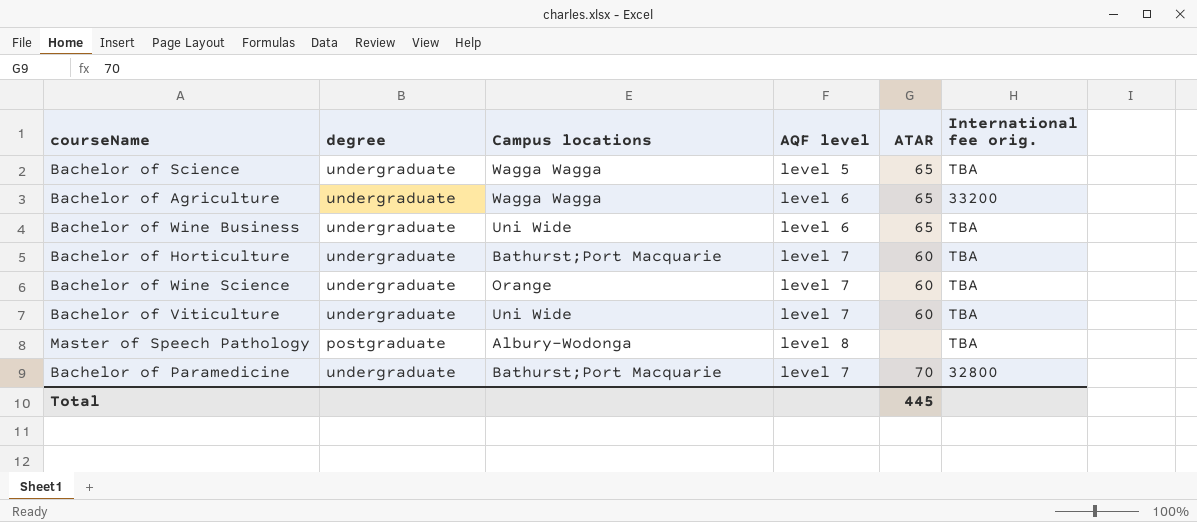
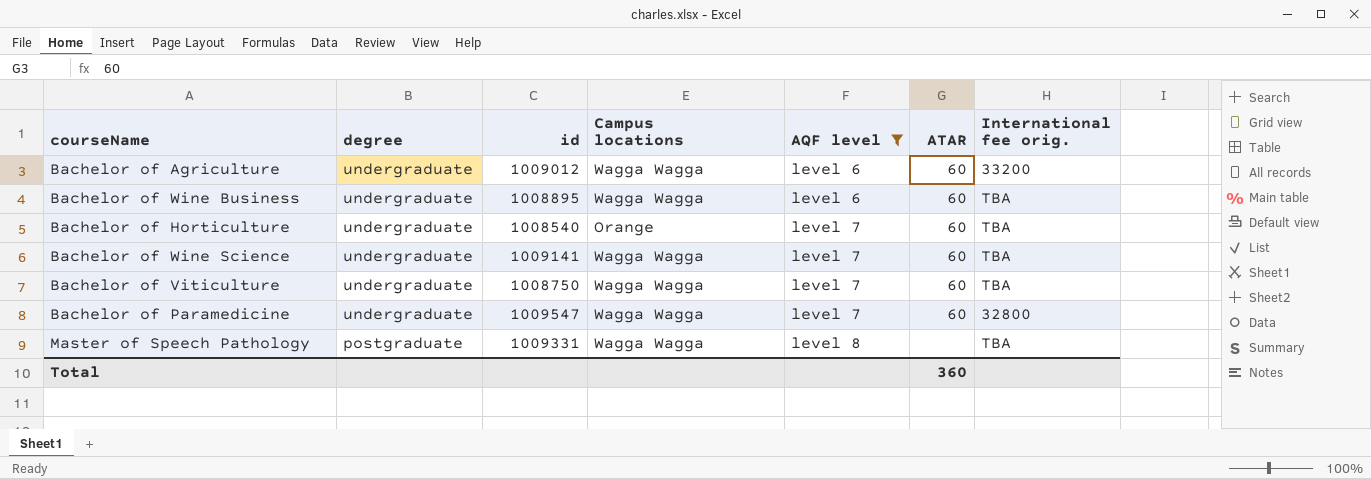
filter: none -> AQF level != level 5
row order: none -> degree descending
column id | position: none -> 3
Bachelor of Agriculture | ATAR: 65 -> 60
Bachelor of Wine Business | Campus locations: Uni Wide -> Wagga Wagga
Bachelor of Wine Business | ATAR: 65 -> 60
Bachelor of Horticulture | Campus locations: Bathurst;Port Macquarie -> Orange
Bachelor of Wine Science | Campus locations: Orange -> Wagga Wagga
Bachelor of Viticulture | Campus locations: Uni Wide -> Wagga Wagga
Bachelor of Paramedicine | Campus locations: Bathurst;Port Macquarie -> Wagga Wagga
Bachelor of Paramedicine | ATAR: 70 -> 60
Master of Speech Pathology | Campus locations: Albury-Wodonga -> Wagga Wagga
Total | ATAR: 445 -> 360

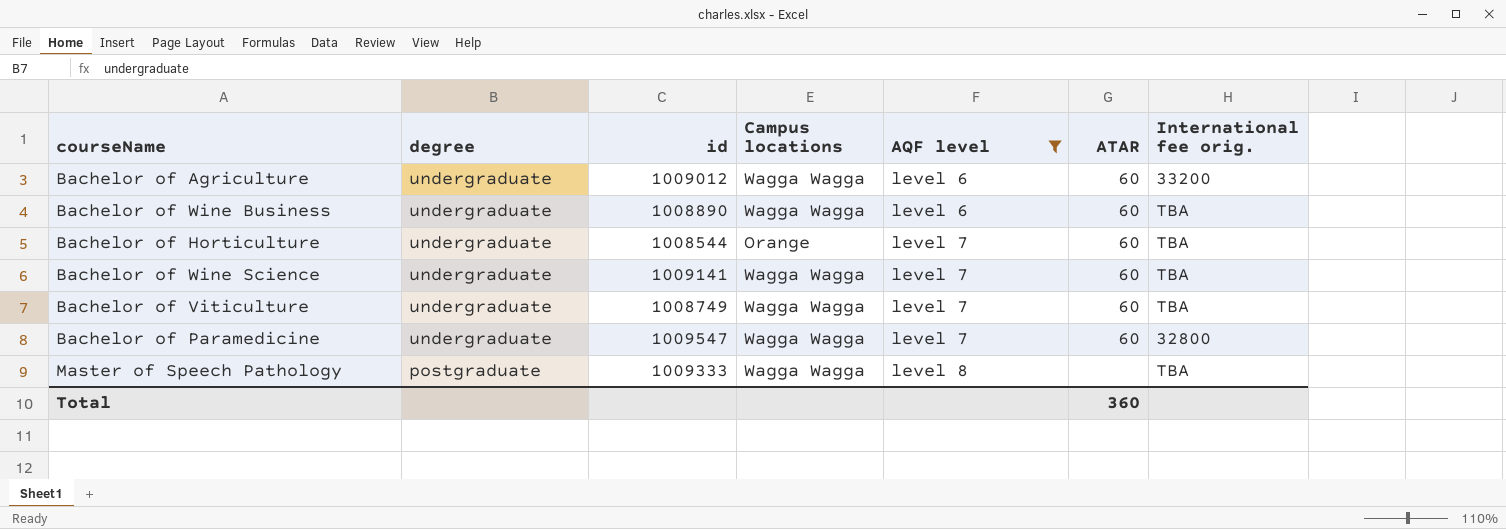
Bachelor of Wine Business | id: 1008895 -> 1008890
Bachelor of Horticulture | id: 1008540 -> 1008544
Bachelor of Viticulture | id: 1008750 -> 1008749
Master of Speech Pathology | id: 1009331 -> 1009333

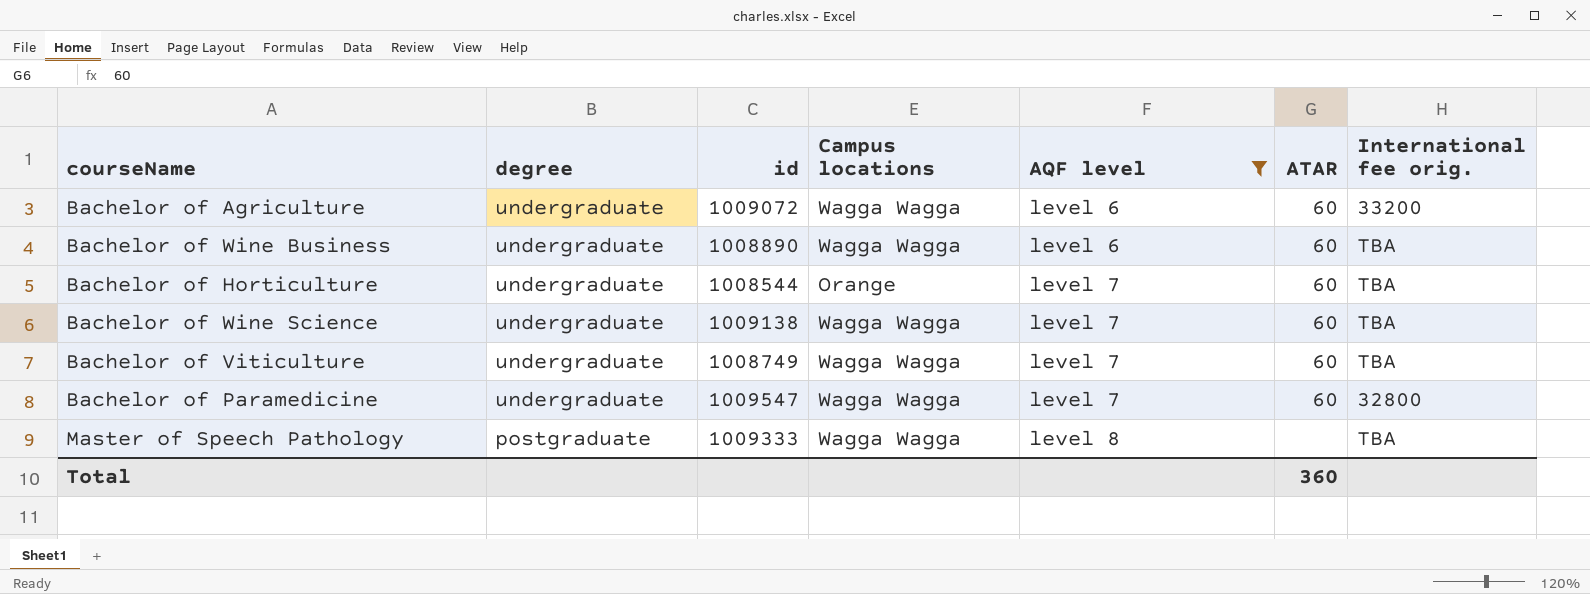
Bachelor of Agriculture | id: 1009012 -> 1009072
Bachelor of Wine Science | id: 1009141 -> 1009138

